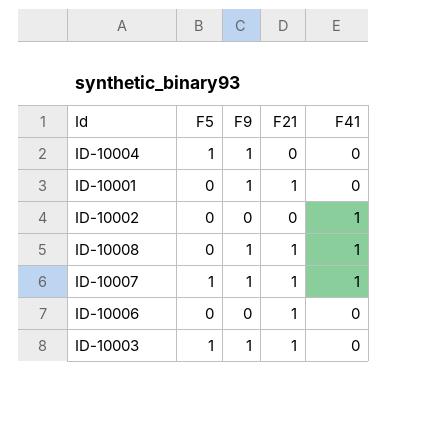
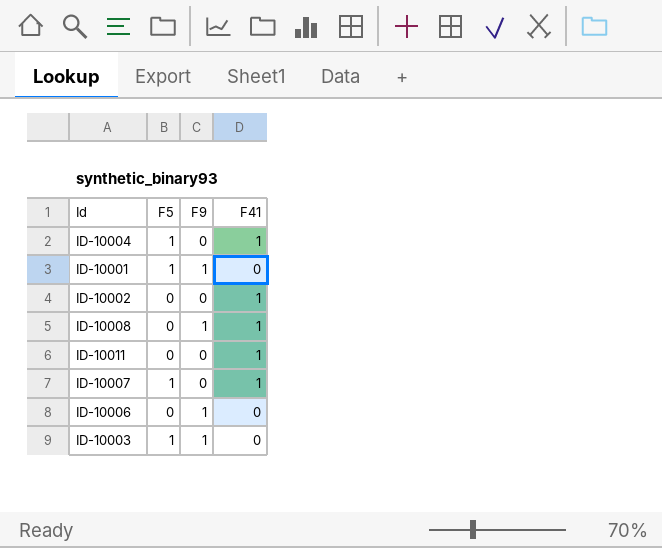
column F21 | position: 4 -> none
ID-10004 | F9: 1 -> 0
ID-10004 | F41: 0 -> 1
ID-10001 | F5: 0 -> 1
row ID-10011: none -> 0 | 0 | 1
ID-10007 | F9: 1 -> 0
ID-10006 | F9: 0 -> 1

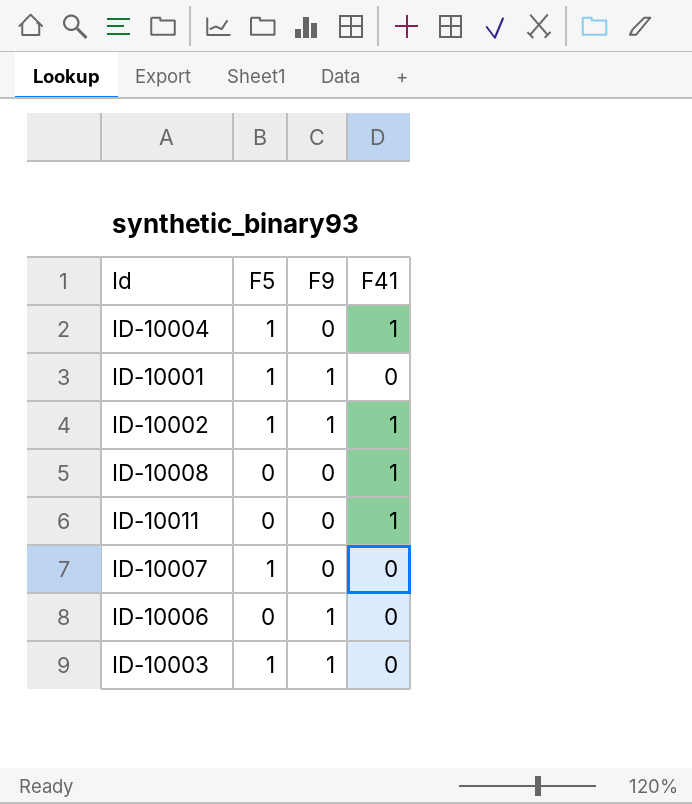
ID-10002 | F5: 0 -> 1
ID-10002 | F9: 0 -> 1
ID-10008 | F9: 1 -> 0
ID-10007 | F41: 1 -> 0

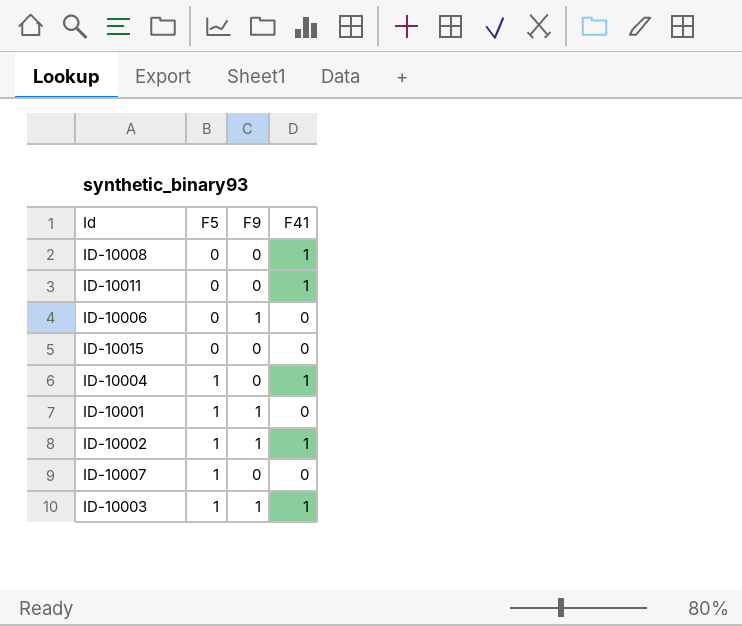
row order: none -> F5 ascending
row ID-10015: none -> 0 | 0 | 0
ID-10003 | F41: 0 -> 1

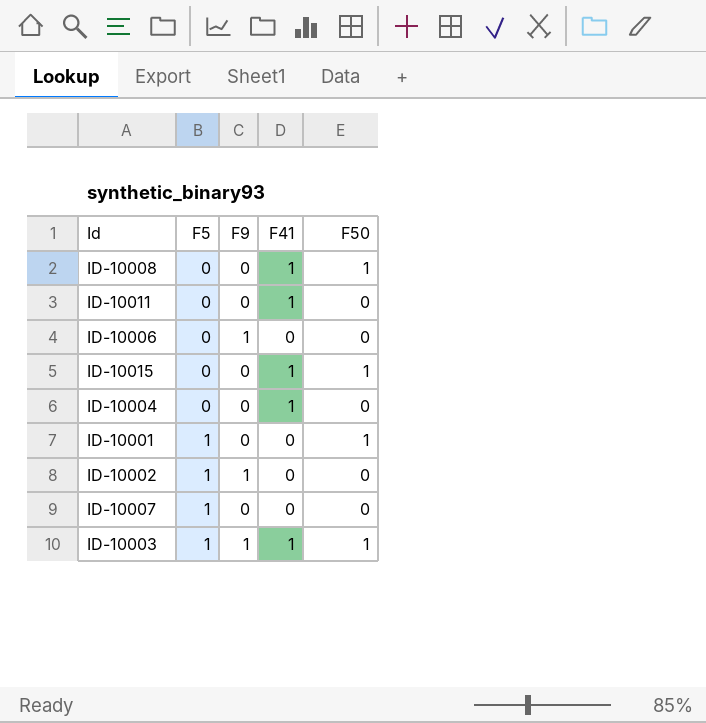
column F50 | position: none -> 5
ID-10015 | F41: 0 -> 1
ID-10004 | F5: 1 -> 0
ID-10001 | F9: 1 -> 0
ID-10002 | F41: 1 -> 0

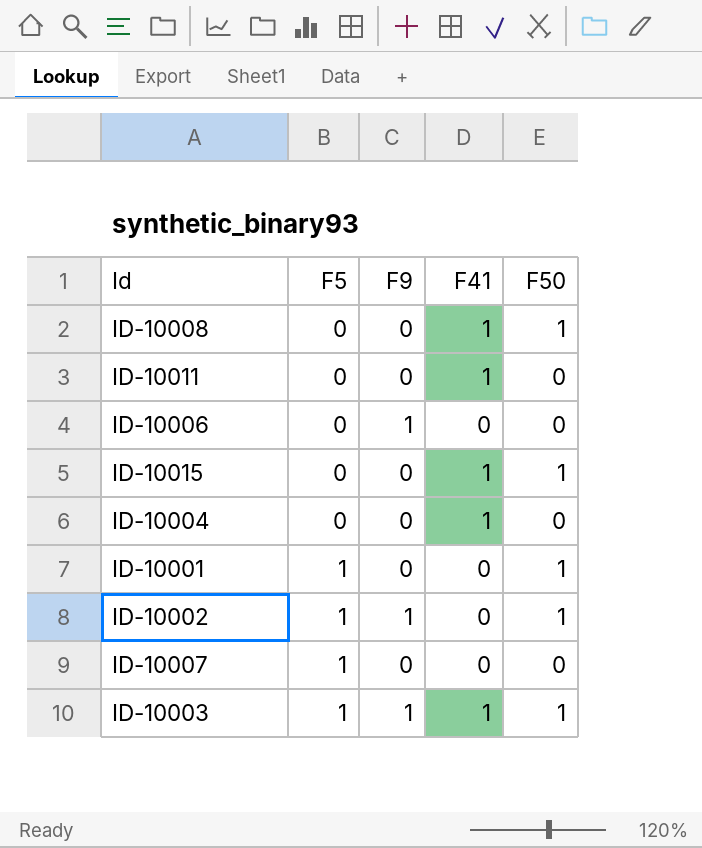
ID-10002 | F50: 0 -> 1

